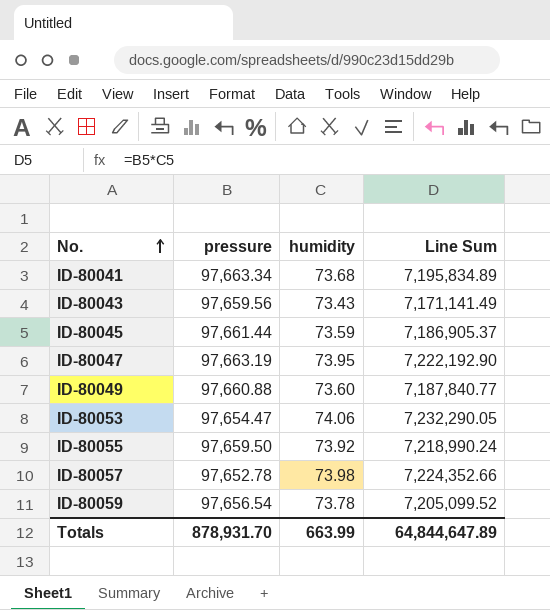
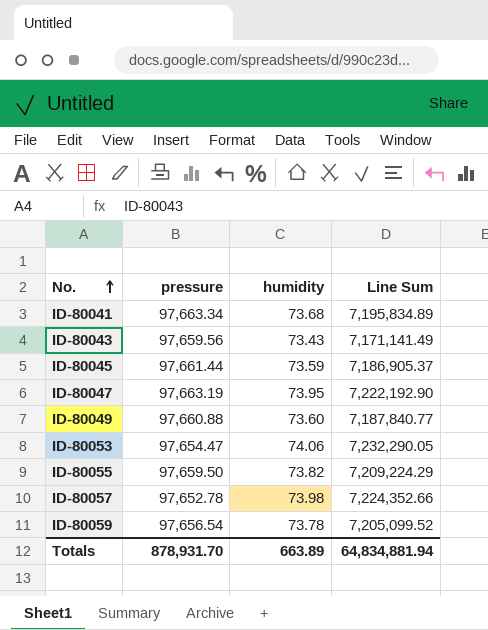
ID-80055 | humidity: 73.92 -> 73.82
ID-80055 | Line Sum: 7,218,990.24 -> 7,209,224.29
Totals | humidity: 663.99 -> 663.89
Totals | Line Sum: 64,844,647.89 -> 64,834,881.94

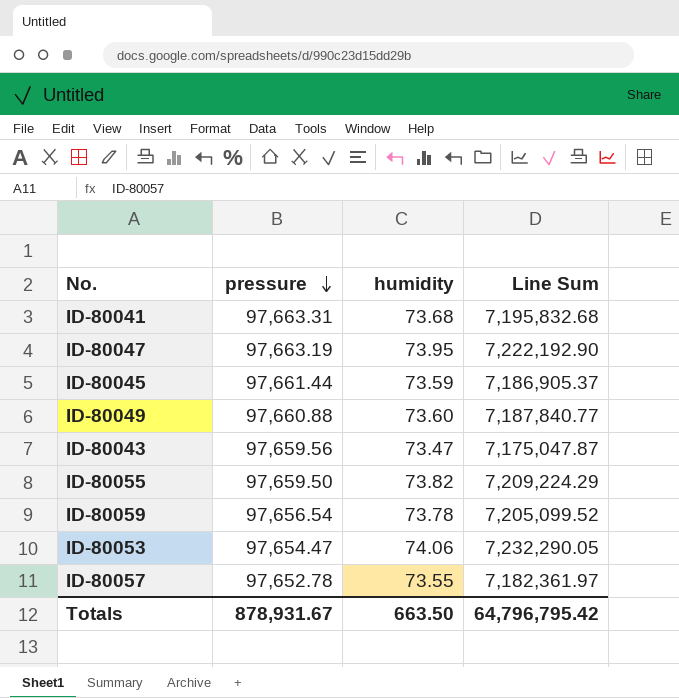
row order: No. ascending -> pressure descending
ID-80041 | pressure: 97,663.34 -> 97,663.31
ID-80041 | Line Sum: 7,195,834.89 -> 7,195,832.68
ID-80043 | humidity: 73.43 -> 73.47
ID-80043 | Line Sum: 7,171,141.49 -> 7,175,047.87
ID-80057 | humidity: 73.98 -> 73.55
ID-80057 | Line Sum: 7,224,352.66 -> 7,182,361.97
Totals | pressure: 878,931.70 -> 878,931.67
Totals | humidity: 663.89 -> 663.50
Totals | Line Sum: 64,834,881.94 -> 64,796,795.42

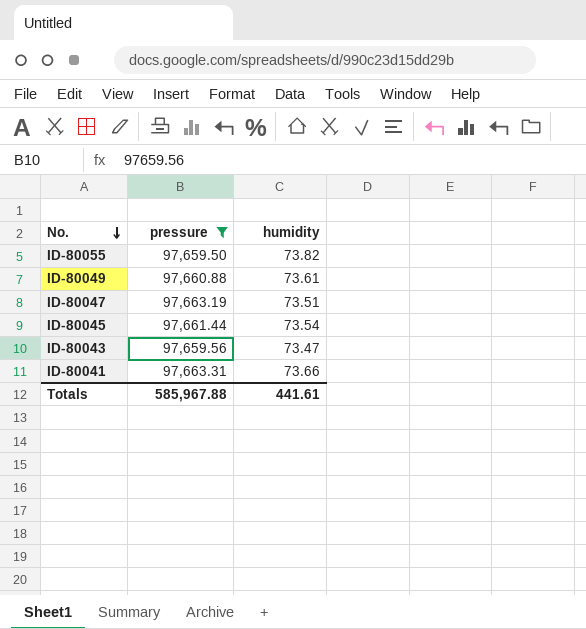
filter: none -> pressure >= 97,659.50
row order: pressure descending -> No. descending
column Line Sum | formula: [pressure] * [humidity] -> none
ID-80049 | humidity: 73.60 -> 73.61
ID-80047 | humidity: 73.95 -> 73.51
ID-80045 | humidity: 73.59 -> 73.54
ID-80041 | humidity: 73.68 -> 73.66
Totals | pressure: 878,931.67 -> 585,967.88
Totals | humidity: 663.50 -> 441.61

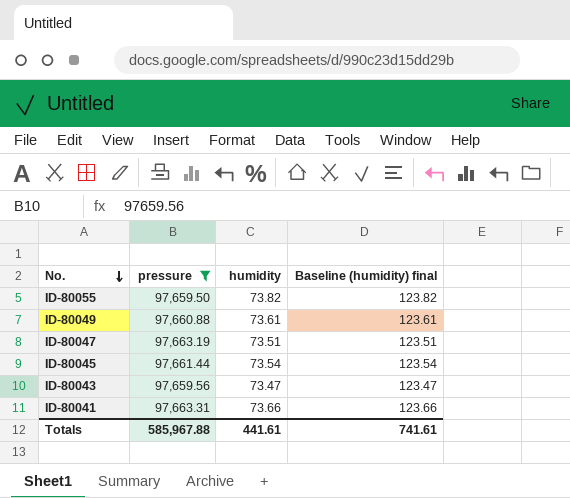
column Baseline (humidity) final | formula: none -> [humidity] + 50

